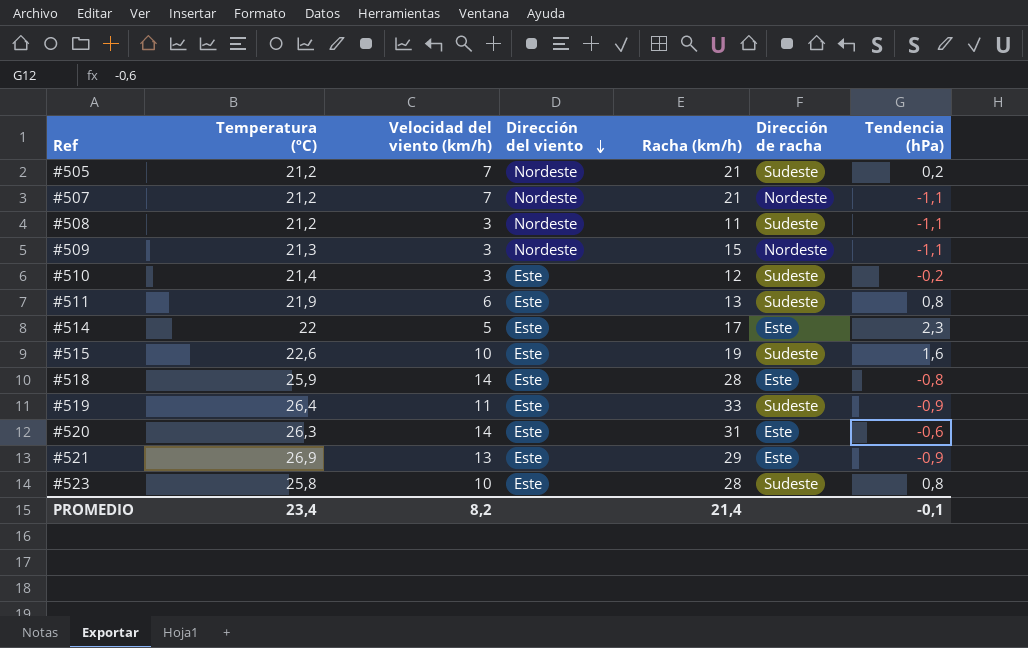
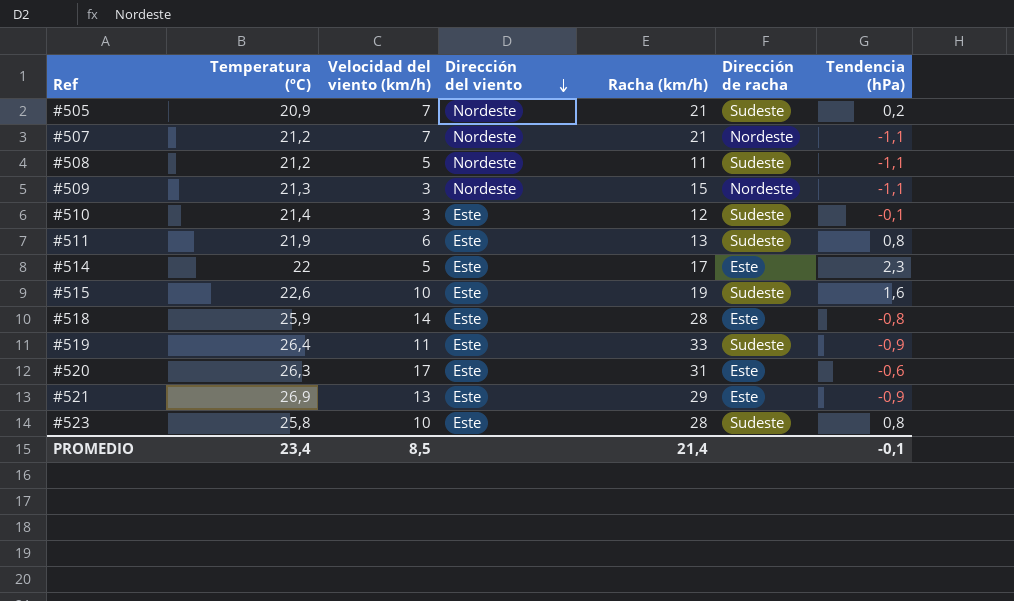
#505 | Temperatura (ºC): 21,2 -> 20,9
#508 | Velocidad del viento (km/h): 3 -> 5
#510 | Tendencia (hPa): -0,2 -> -0,1
#520 | Velocidad del viento (km/h): 14 -> 17
PROMEDIO | Velocidad del viento (km/h): 8,2 -> 8,5

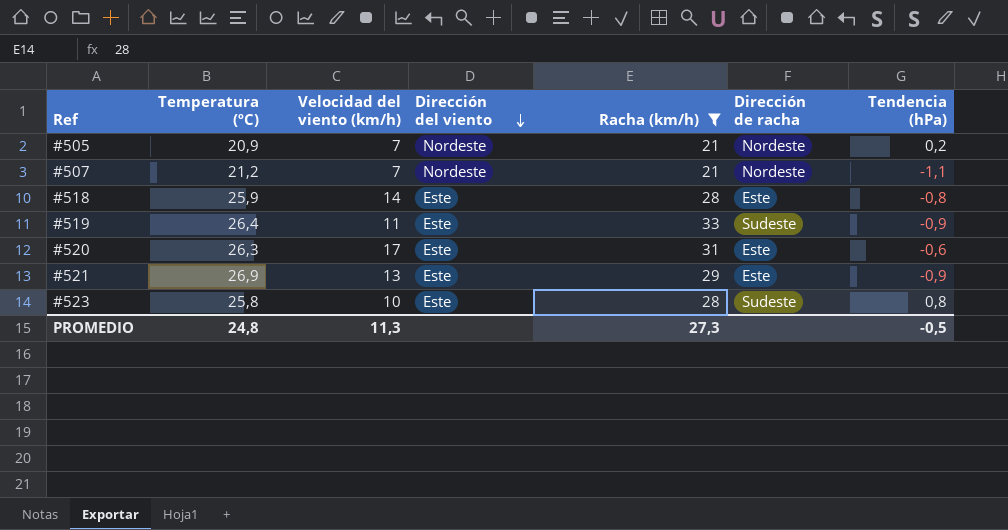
filter: none -> Racha (km/h) >= 21
#505 | Dirección de racha: Sudeste -> Nordeste
PROMEDIO | Temperatura (ºC): 23,4 -> 24,8
PROMEDIO | Velocidad del viento (km/h): 8,5 -> 11,3
PROMEDIO | Racha (km/h): 21,4 -> 27,3
PROMEDIO | Tendencia (hPa): -0,1 -> -0,5

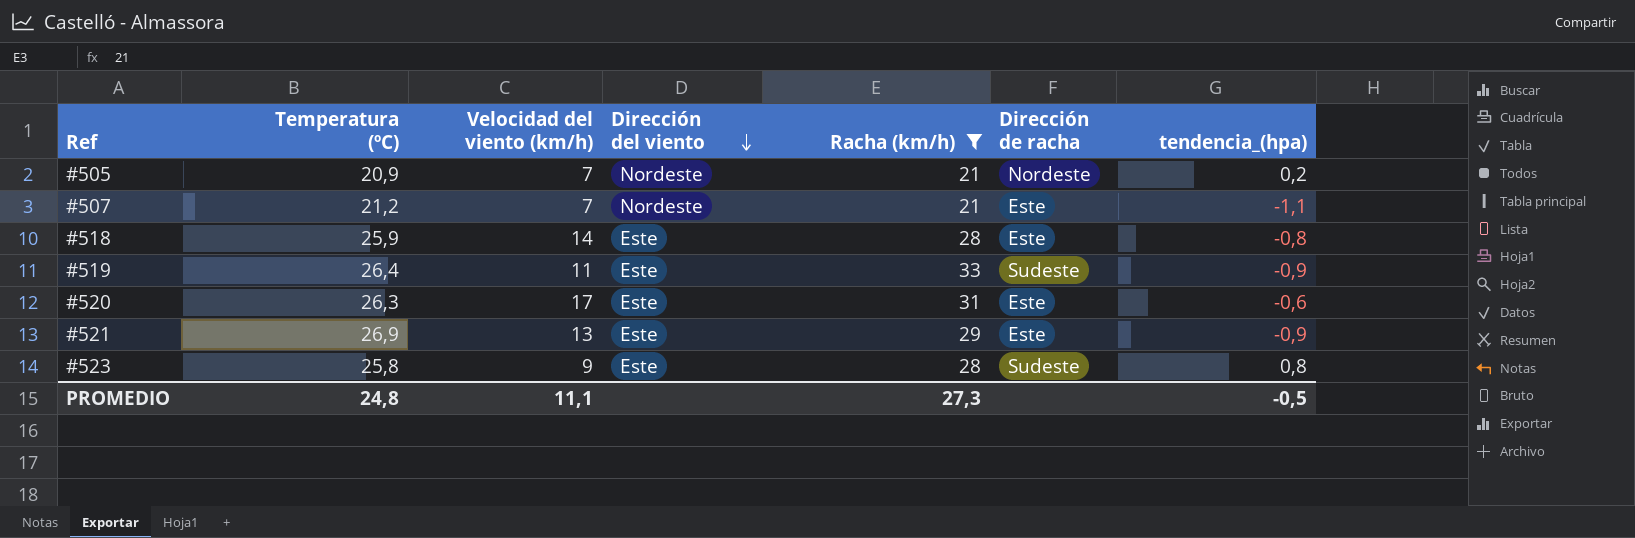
column name: Tendencia (hPa) -> tendencia_(hpa)
#507 | Dirección de racha: Nordeste -> Este
#523 | Velocidad del viento (km/h): 10 -> 9
PROMEDIO | Velocidad del viento (km/h): 11,3 -> 11,1

